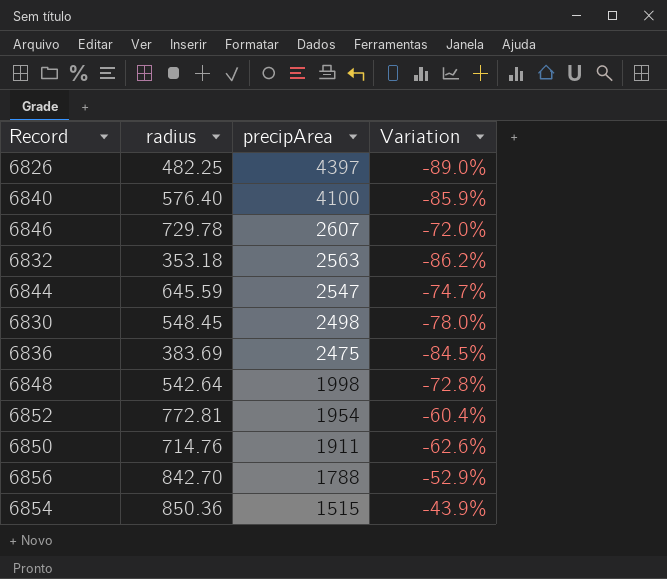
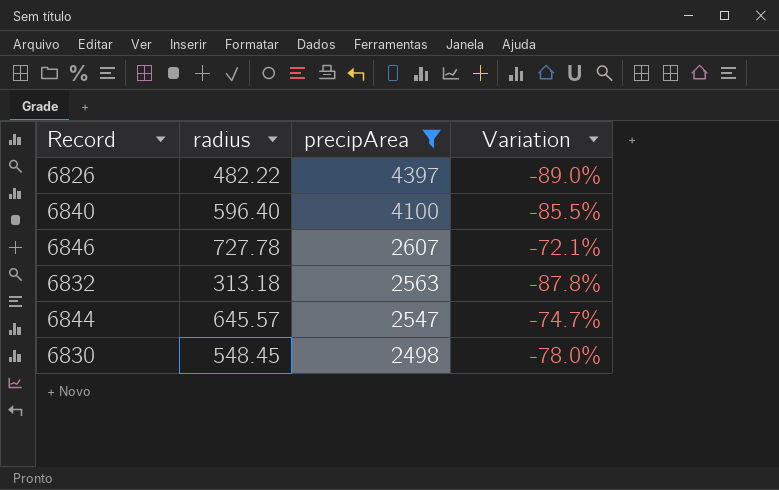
filter: none -> precipArea >= 2498
6826 | radius: 482.25 -> 482.22
6840 | radius: 576.40 -> 596.40
6840 | Variation: -85.9% -> -85.5%
6846 | radius: 729.78 -> 727.78
6846 | Variation: -72.0% -> -72.1%
6832 | radius: 353.18 -> 313.18
6832 | Variation: -86.2% -> -87.8%
6844 | radius: 645.59 -> 645.57

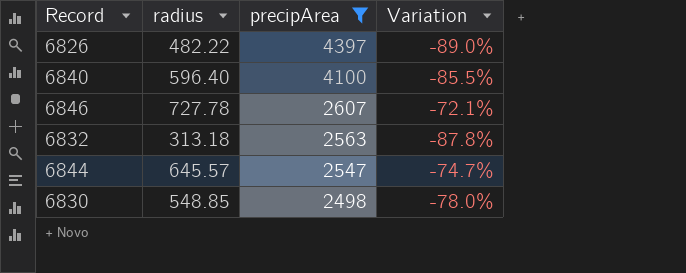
6830 | radius: 548.45 -> 548.85

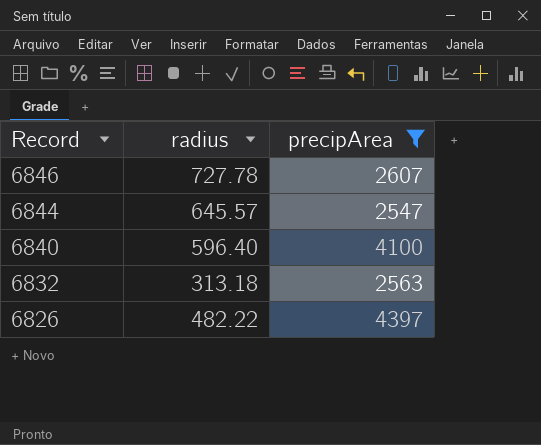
row order: precipArea descending -> Record descending
column Variation | formula: ([radius] - [precipArea]) / [precipArea] -> none
row 6830: 548.85 | 2498 | -78.0% -> none

